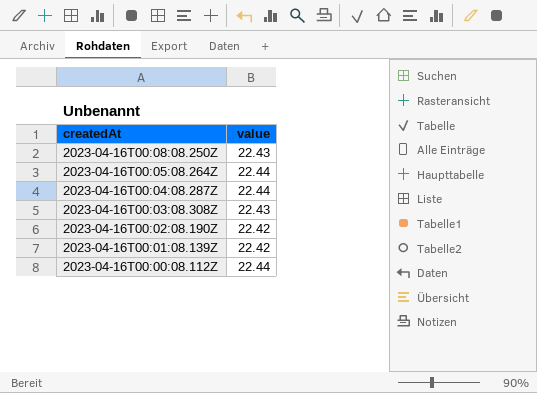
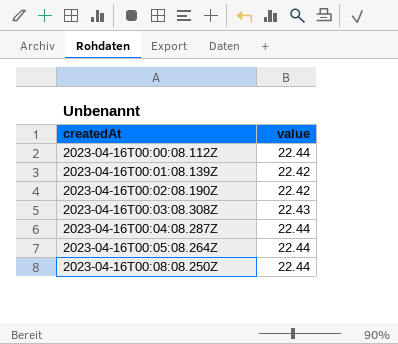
row order: createdAt descending -> createdAt ascending
2023-04-16T00:08:08.250Z | value: 22.43 -> 22.44

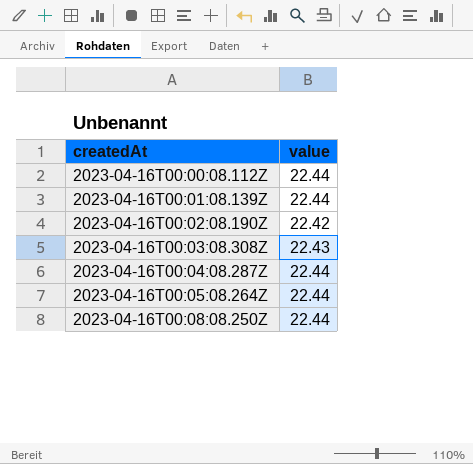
2023-04-16T00:01:08.139Z | value: 22.42 -> 22.44

